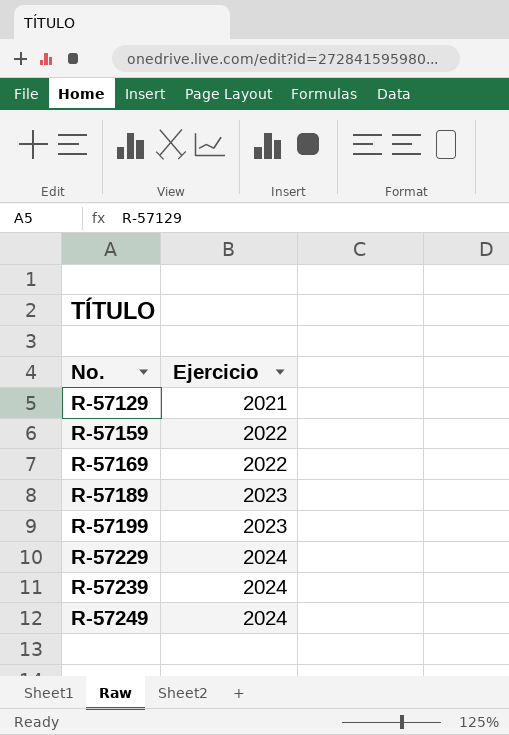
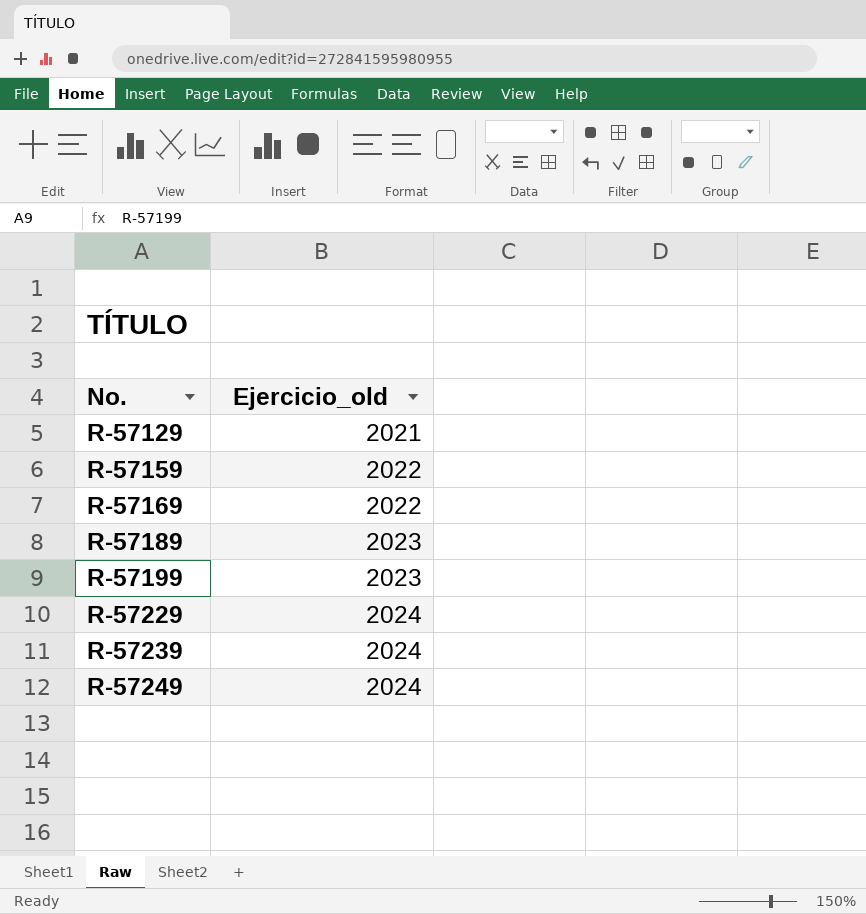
column name: Ejercicio -> Ejercicio_old

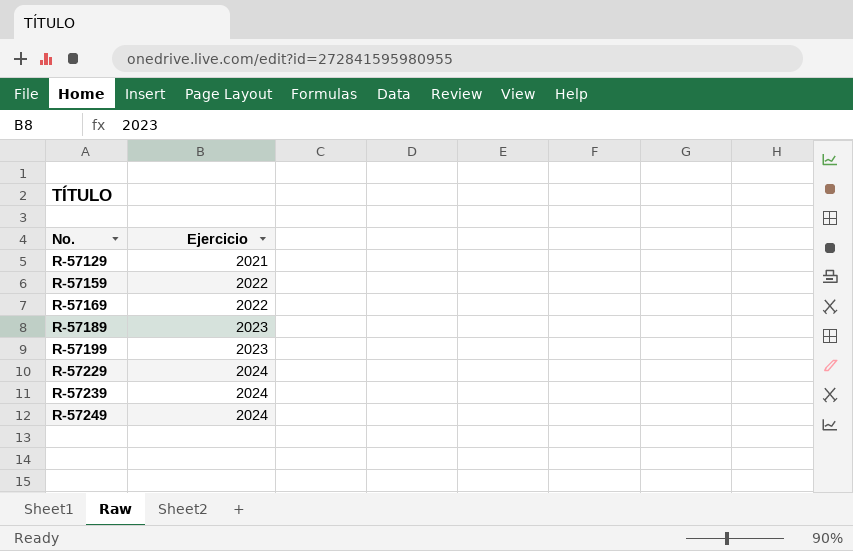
column name: Ejercicio_old -> Ejercicio

